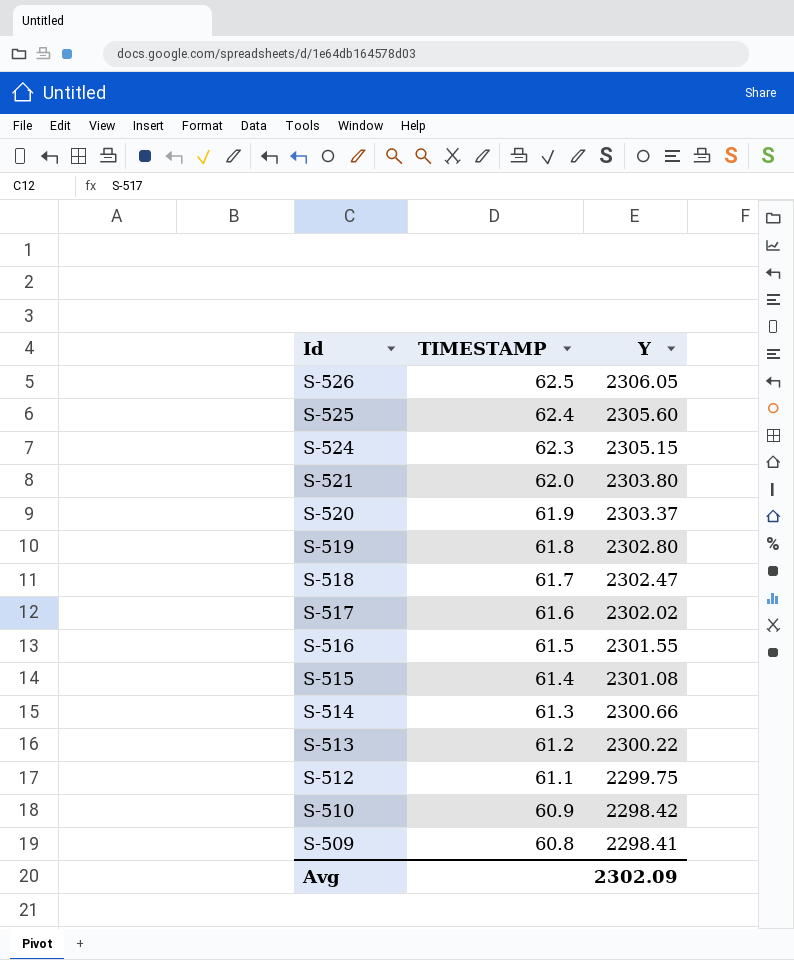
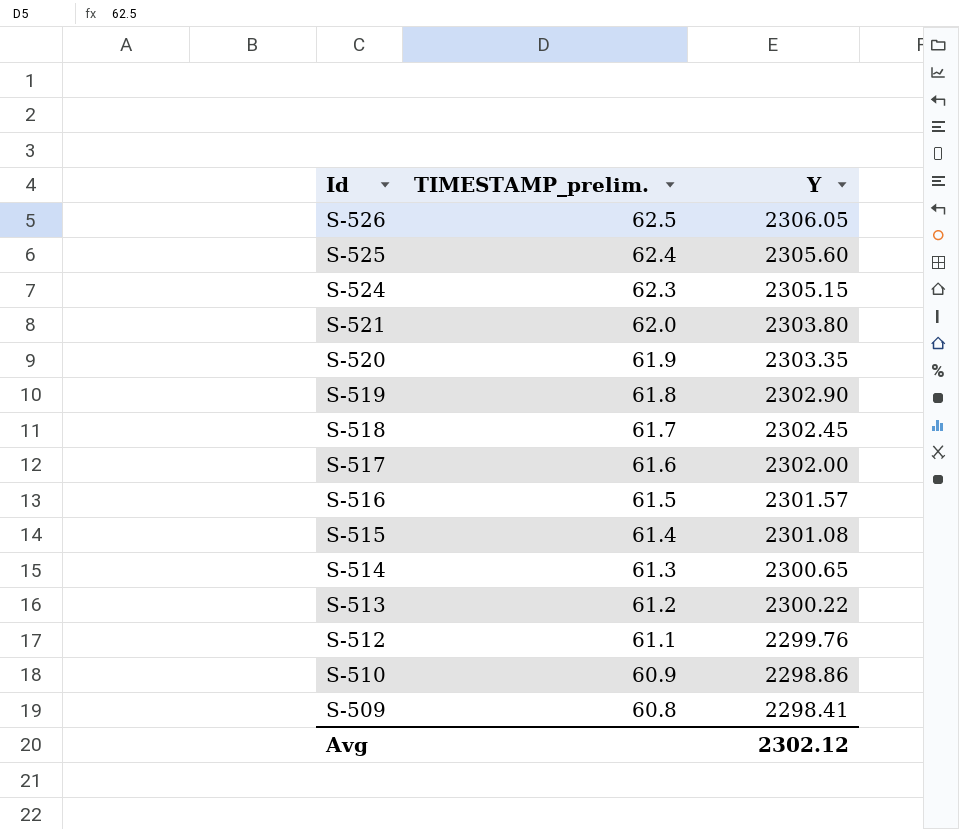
column name: TIMESTAMP -> TIMESTAMP_prelim.
S-520 | Y: 2303.37 -> 2303.35
S-519 | Y: 2302.80 -> 2302.90
S-518 | Y: 2302.47 -> 2302.45
S-517 | Y: 2302.02 -> 2302.00
S-516 | Y: 2301.55 -> 2301.57
S-514 | Y: 2300.66 -> 2300.65
S-512 | Y: 2299.75 -> 2299.76
S-510 | Y: 2298.42 -> 2298.86
Avg | Y: 2302.09 -> 2302.12

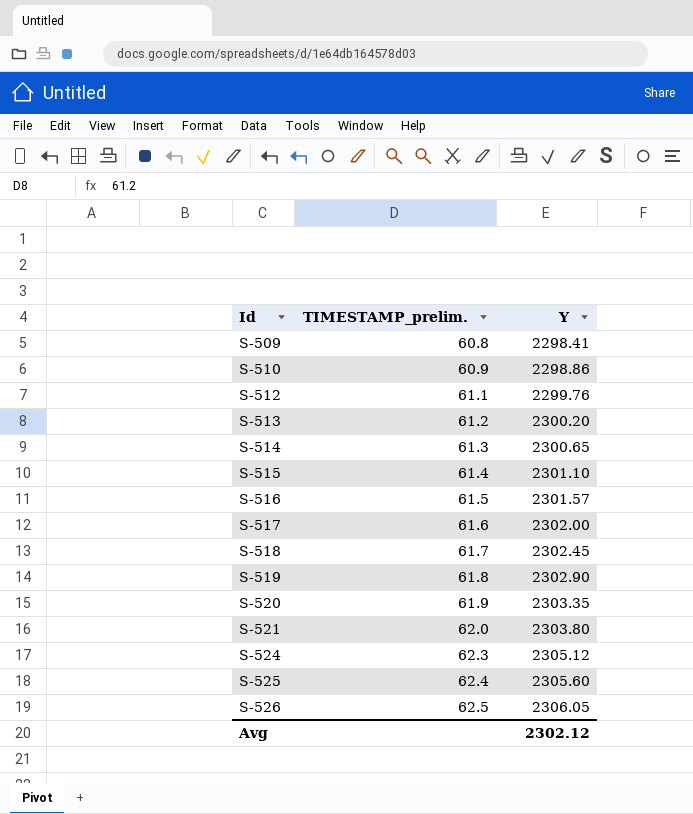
row order: Id descending -> Id ascending
S-513 | Y: 2300.22 -> 2300.20
S-515 | Y: 2301.08 -> 2301.10
S-524 | Y: 2305.15 -> 2305.12

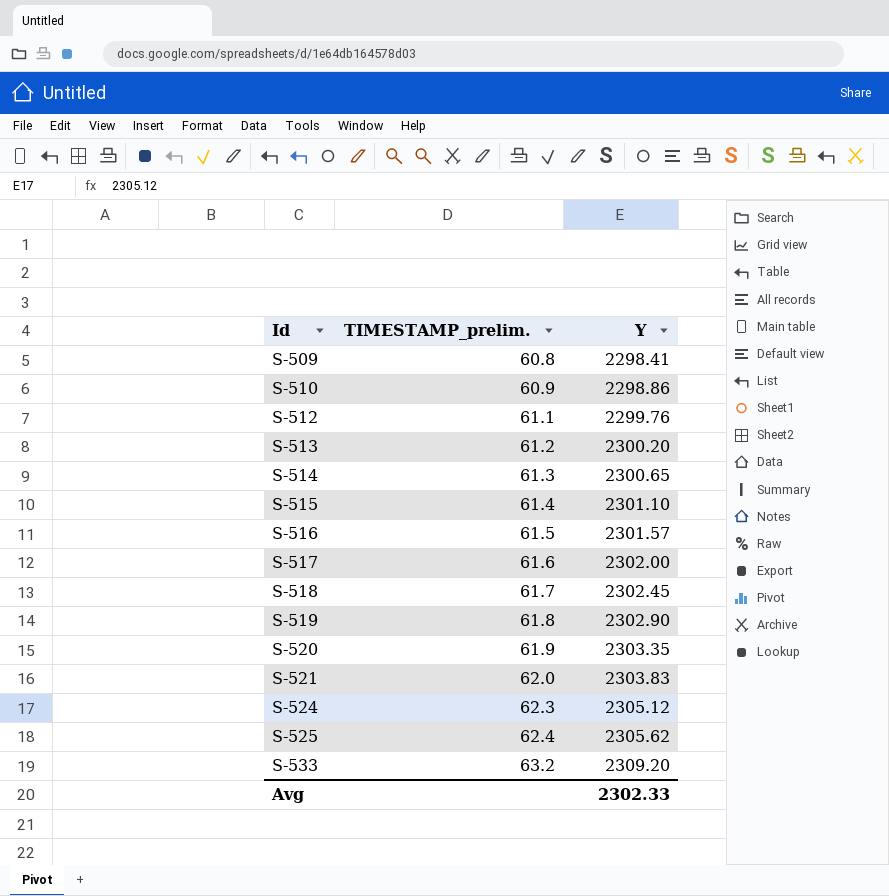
row S-526: 62.5 | 2306.05 -> none
S-521 | Y: 2303.80 -> 2303.83
S-525 | Y: 2305.60 -> 2305.62
row S-533: none -> 63.2 | 2309.20
Avg | Y: 2302.12 -> 2302.33

